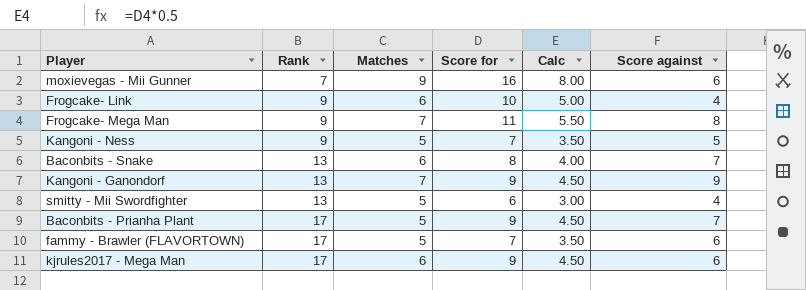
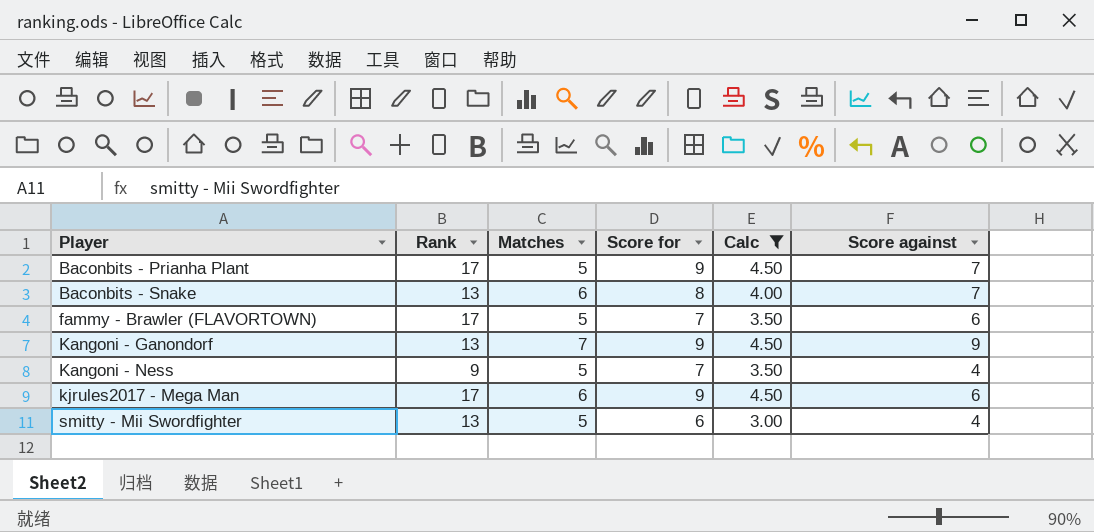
filter: none -> Calc <= 4.50
row order: Rank ascending -> Player ascending
Kangoni - Ness | Score against: 5 -> 4

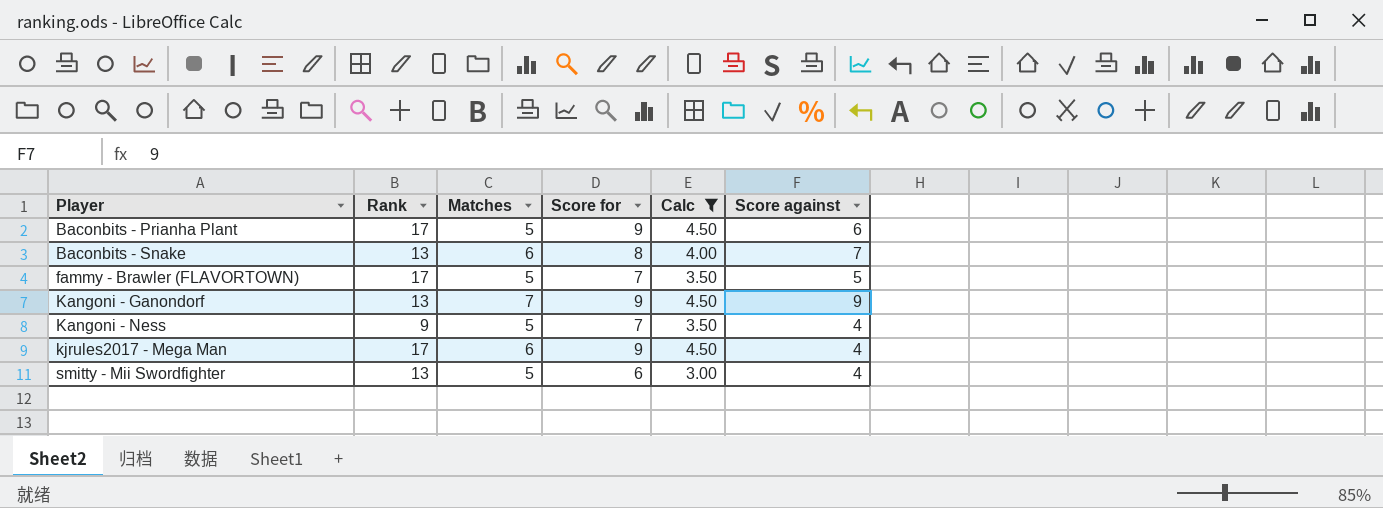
Baconbits - Prianha Plant | Score against: 7 -> 6
fammy - Brawler (FLAVORTOWN) | Score against: 6 -> 5
kjrules2017 - Mega Man | Score against: 6 -> 4

